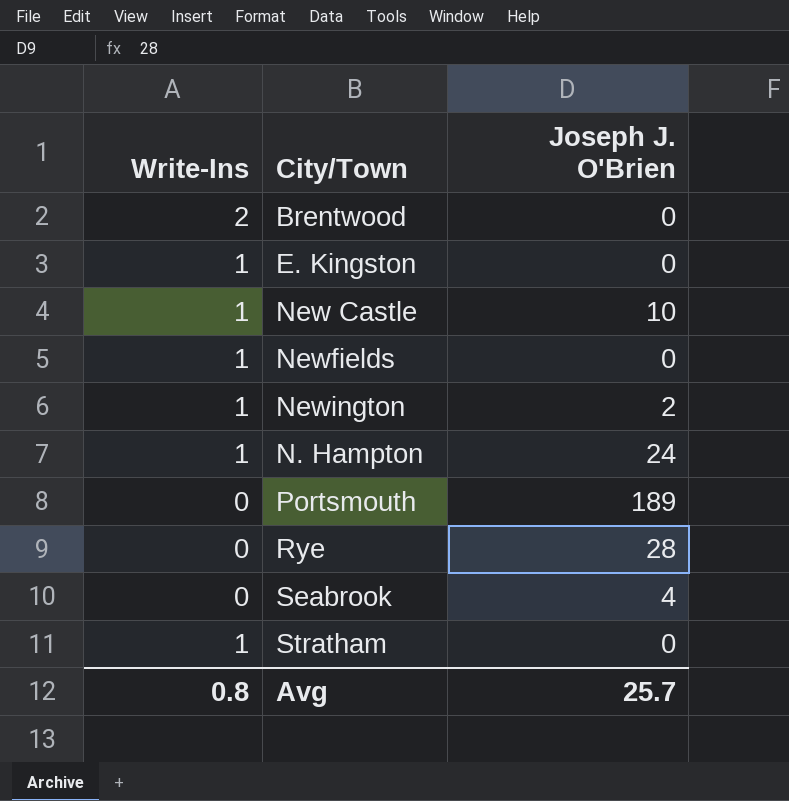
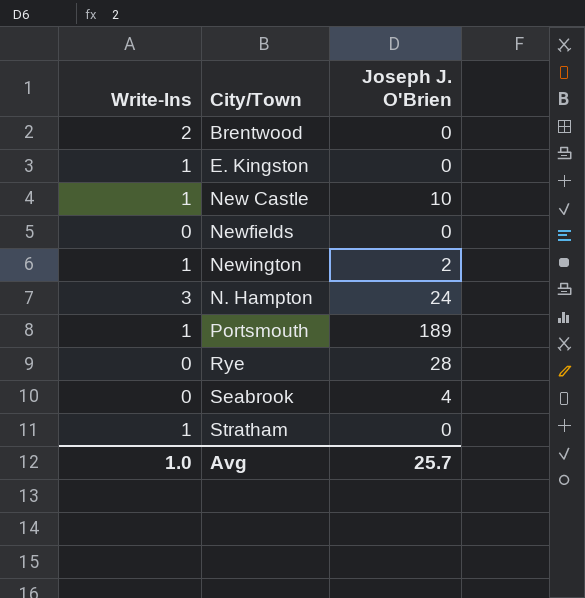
Newfields | Write-Ins: 1 -> 0
N. Hampton | Write-Ins: 1 -> 3
Portsmouth | Write-Ins: 0 -> 1
Avg | Write-Ins: 0.8 -> 1.0

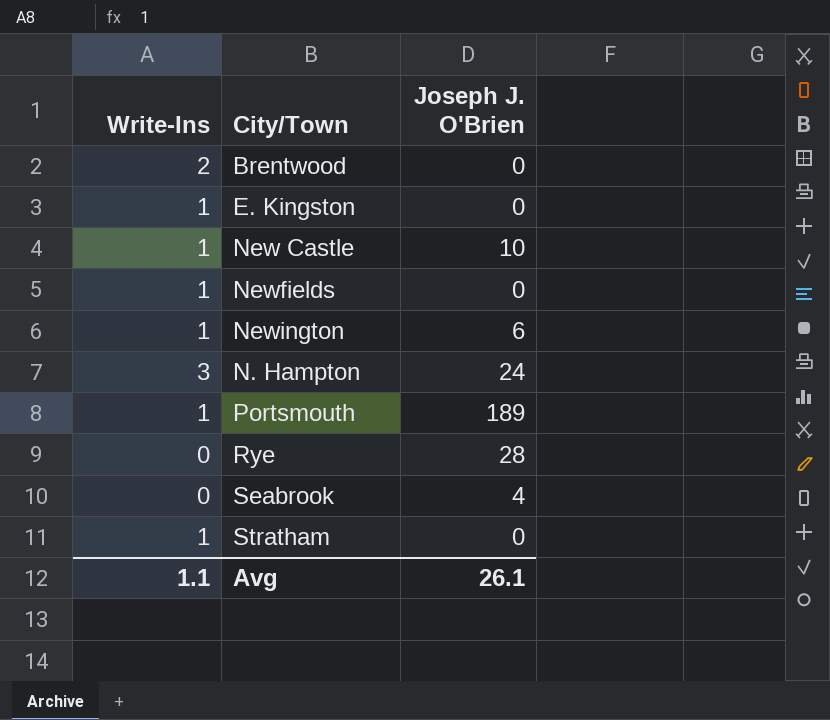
Newfields | Write-Ins: 0 -> 1
Newington | Joseph J. O'Brien: 2 -> 6
Avg | Write-Ins: 1.0 -> 1.1
Avg | Joseph J. O'Brien: 25.7 -> 26.1

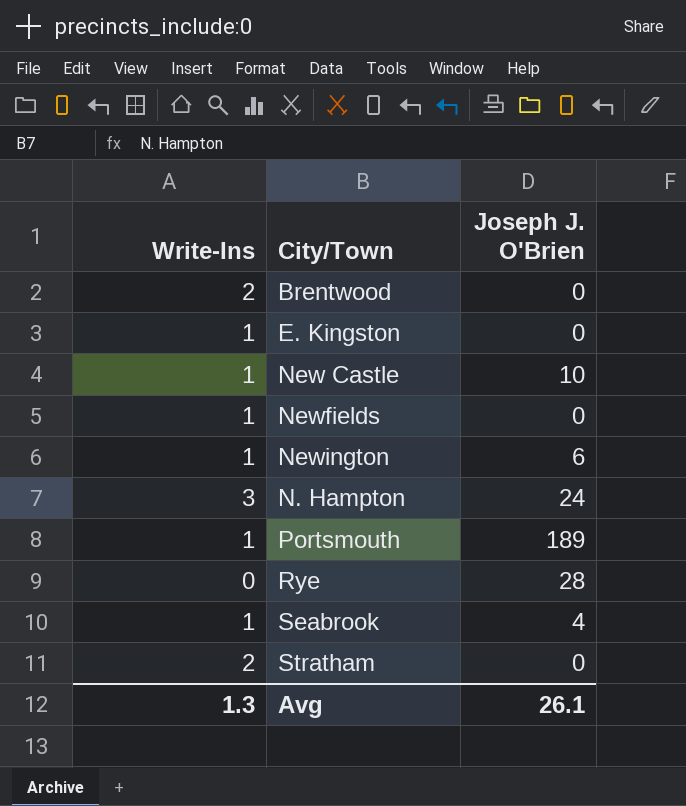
Seabrook | Write-Ins: 0 -> 1
Stratham | Write-Ins: 1 -> 2
Avg | Write-Ins: 1.1 -> 1.3

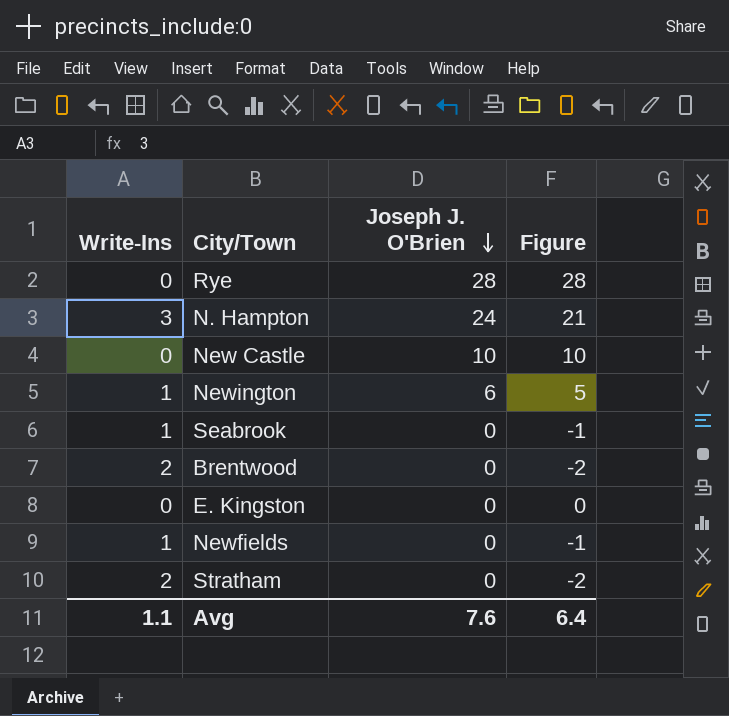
row order: none -> Joseph J. O'Brien descending
column Figure | formula: none -> [Joseph J. O'Brien] - [Write-Ins]
row Portsmouth: 1 | 189 -> none
New Castle | Write-Ins: 1 -> 0
Seabrook | Joseph J. O'Brien: 4 -> 0
E. Kingston | Write-Ins: 1 -> 0
Avg | Write-Ins: 1.3 -> 1.1
Avg | Joseph J. O'Brien: 26.1 -> 7.6

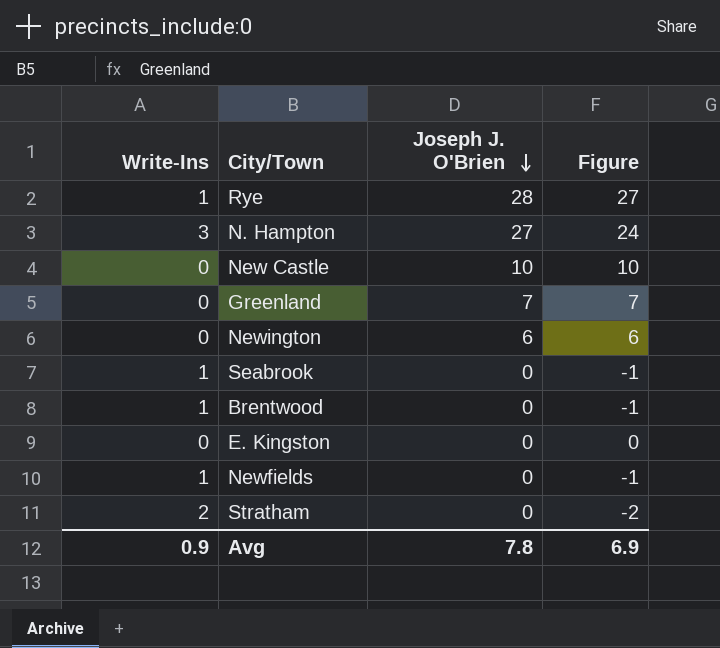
Rye | Write-Ins: 0 -> 1
Rye | Figure: 28 -> 27
N. Hampton | Joseph J. O'Brien: 24 -> 27
N. Hampton | Figure: 21 -> 24
row Greenland: none -> 0 | 7 | 7
Newington | Write-Ins: 1 -> 0
Newington | Figure: 5 -> 6
Brentwood | Write-Ins: 2 -> 1
Brentwood | Figure: -2 -> -1
Avg | Write-Ins: 1.1 -> 0.9
Avg | Joseph J. O'Brien: 7.6 -> 7.8
Avg | Figure: 6.4 -> 6.9

